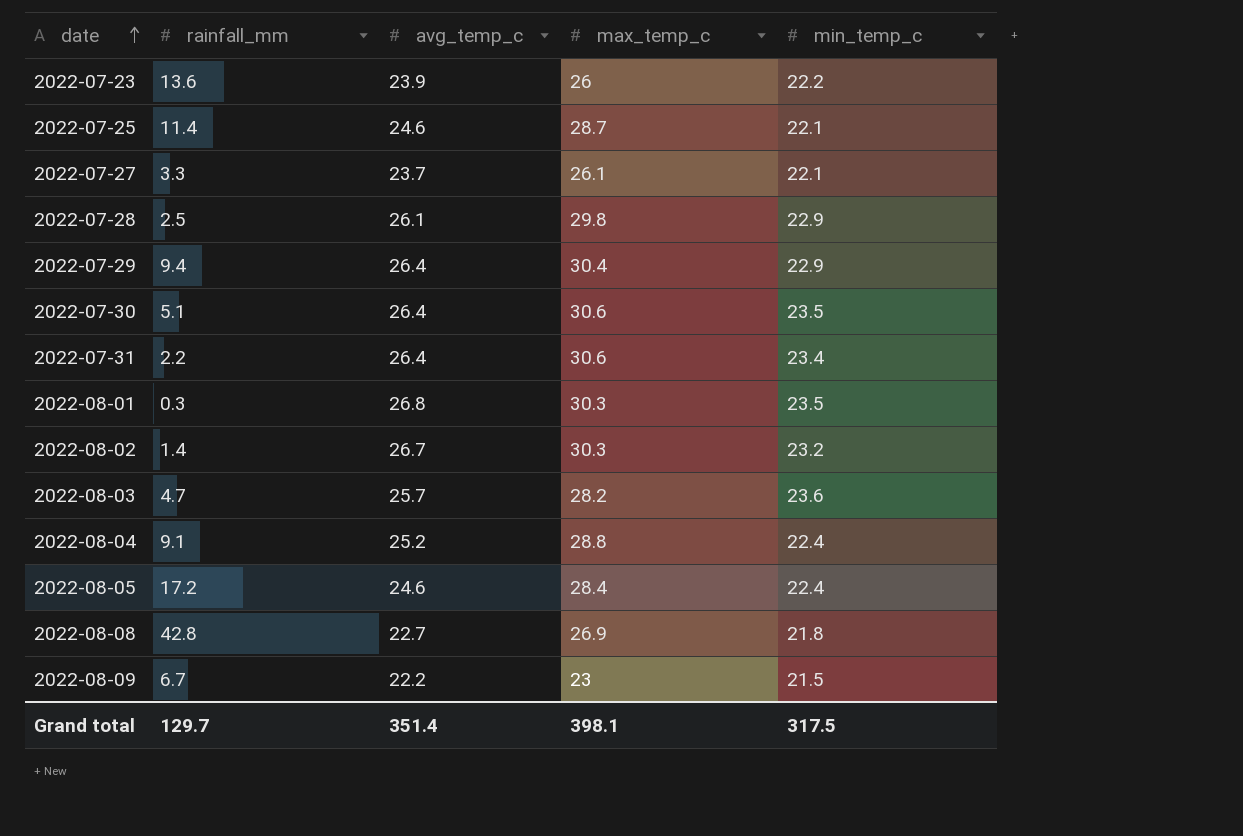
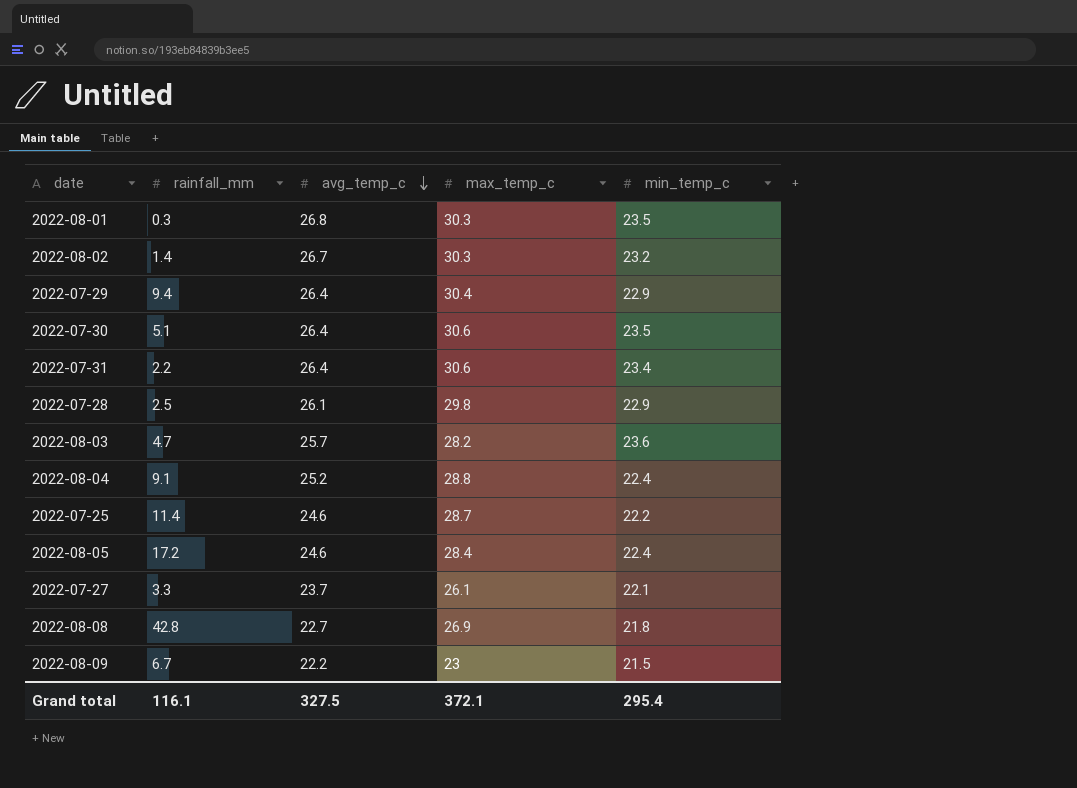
row order: date ascending -> avg_temp_c descending
row 2022-07-23: 13.6 | 23.9 | 26 | 22.2 -> none
2022-07-25 | min_temp_c: 22.1 -> 22.2
Grand total | rainfall_mm: 129.7 -> 116.1
Grand total | avg_temp_c: 351.4 -> 327.5
Grand total | max_temp_c: 398.1 -> 372.1
Grand total | min_temp_c: 317.5 -> 295.4

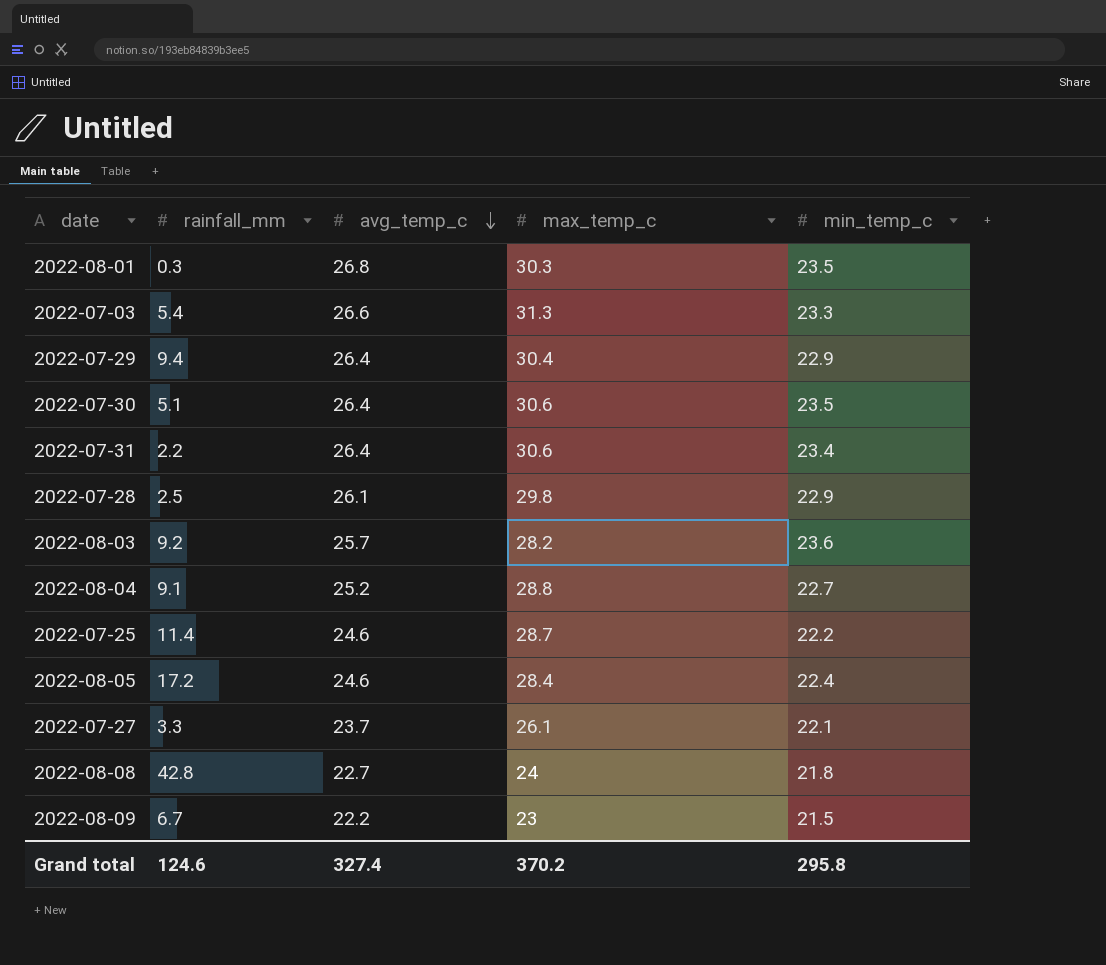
row 2022-08-02: 1.4 | 26.7 | 30.3 | 23.2 -> none
row 2022-07-03: none -> 5.4 | 26.6 | 31.3 | 23.3
2022-08-03 | rainfall_mm: 4.7 -> 9.2
2022-08-04 | min_temp_c: 22.4 -> 22.7
2022-08-08 | max_temp_c: 26.9 -> 24
Grand total | rainfall_mm: 116.1 -> 124.6
Grand total | avg_temp_c: 327.5 -> 327.4
Grand total | max_temp_c: 372.1 -> 370.2
Grand total | min_temp_c: 295.4 -> 295.8

